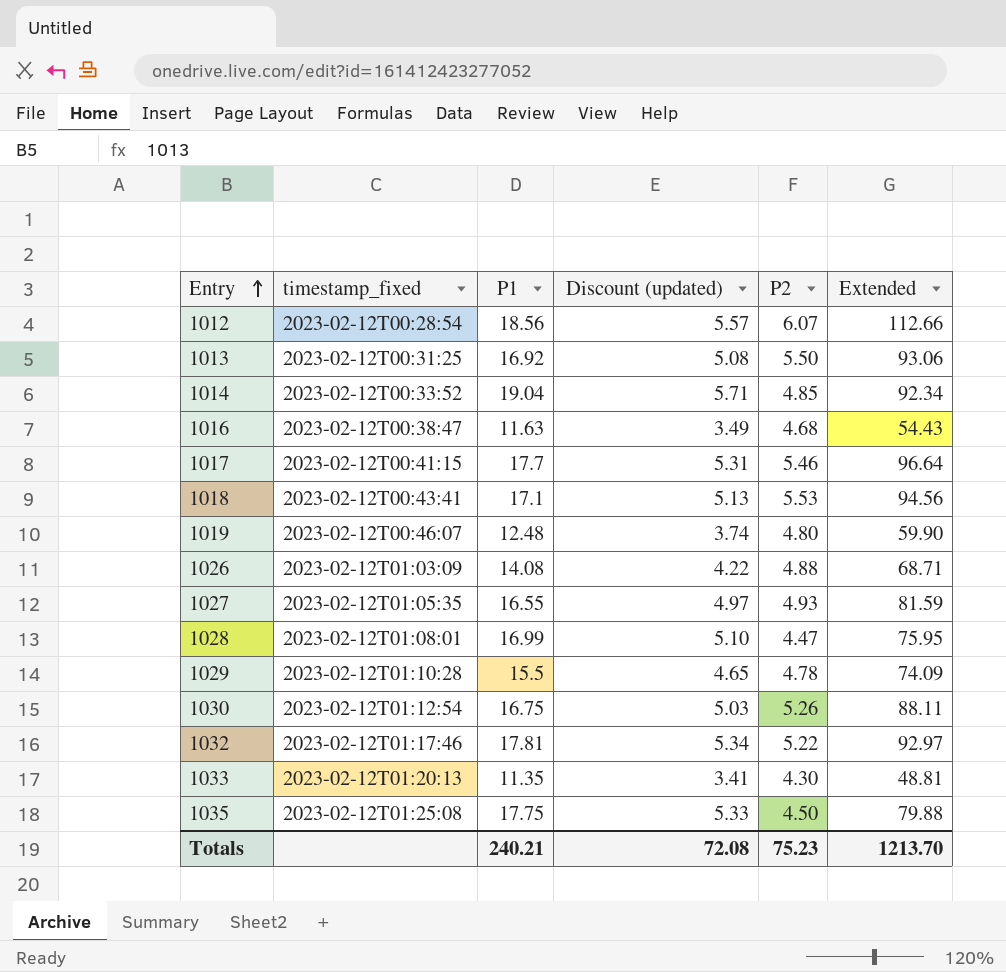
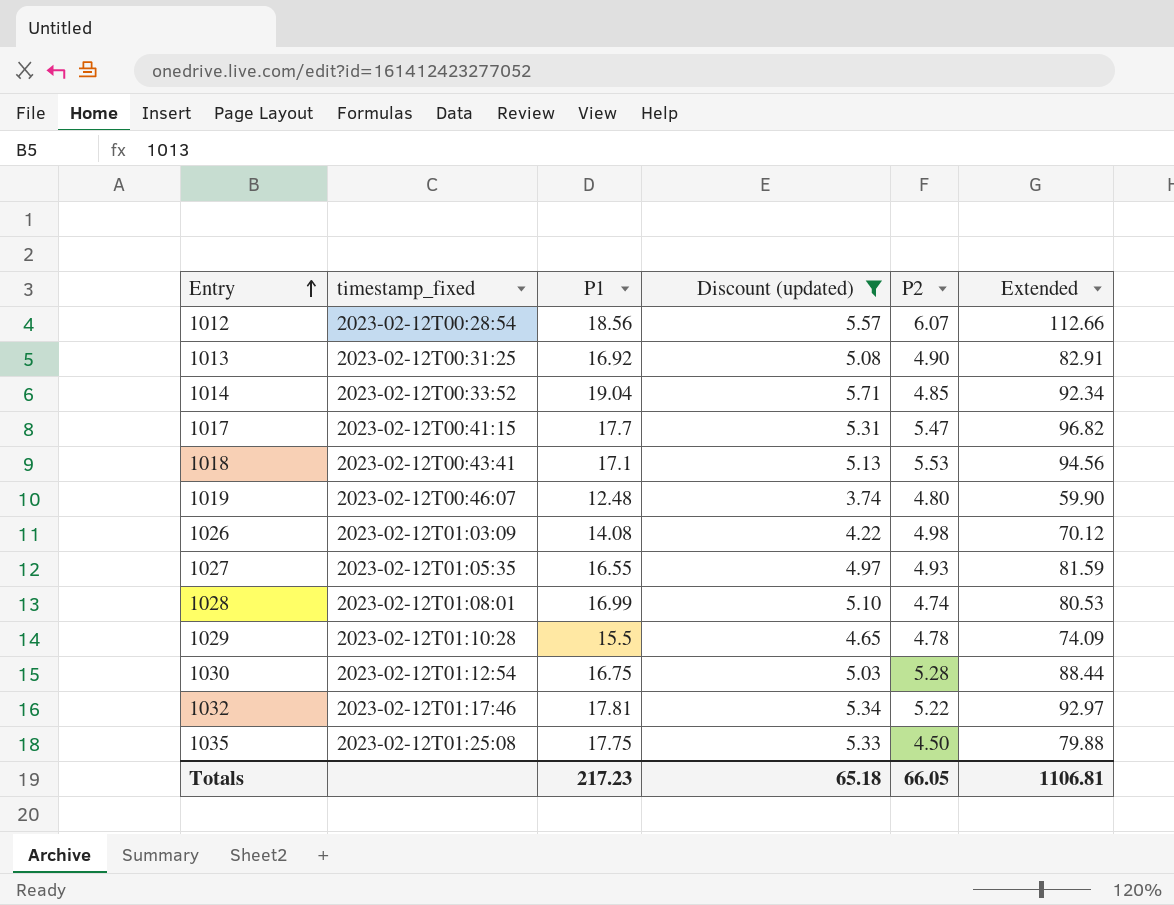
filter: none -> Discount (updated) >= 3.74
1013 | P2: 5.50 -> 4.90
1013 | Extended: 93.06 -> 82.91
1017 | P2: 5.46 -> 5.47
1017 | Extended: 96.64 -> 96.82
1026 | P2: 4.88 -> 4.98
1026 | Extended: 68.71 -> 70.12
1028 | P2: 4.47 -> 4.74
1028 | Extended: 75.95 -> 80.53
1030 | P2: 5.26 -> 5.28
1030 | Extended: 88.11 -> 88.44
Totals | P1: 240.21 -> 217.23
Totals | Discount (updated): 72.08 -> 65.18
Totals | P2: 75.23 -> 66.05
Totals | Extended: 1213.70 -> 1106.81

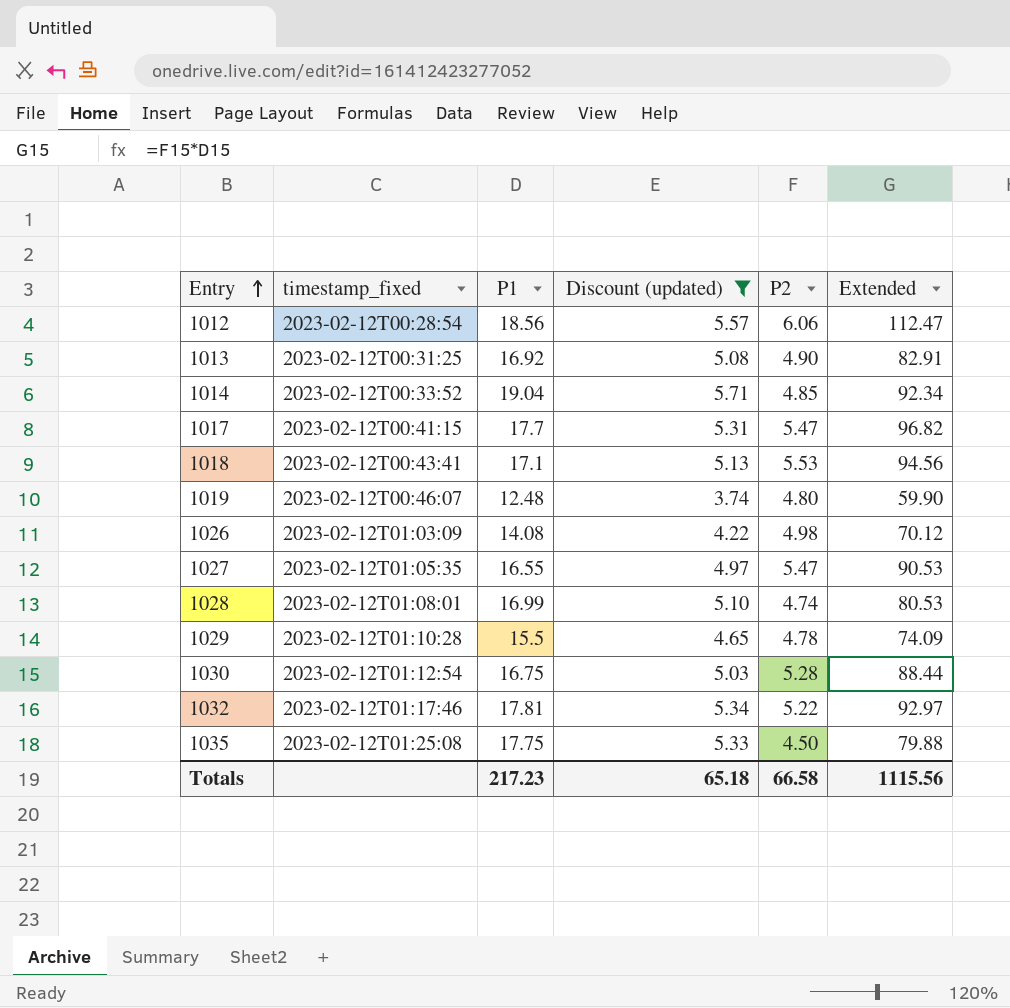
1012 | P2: 6.07 -> 6.06
1012 | Extended: 112.66 -> 112.47
1027 | P2: 4.93 -> 5.47
1027 | Extended: 81.59 -> 90.53
Totals | P2: 66.05 -> 66.58
Totals | Extended: 1106.81 -> 1115.56

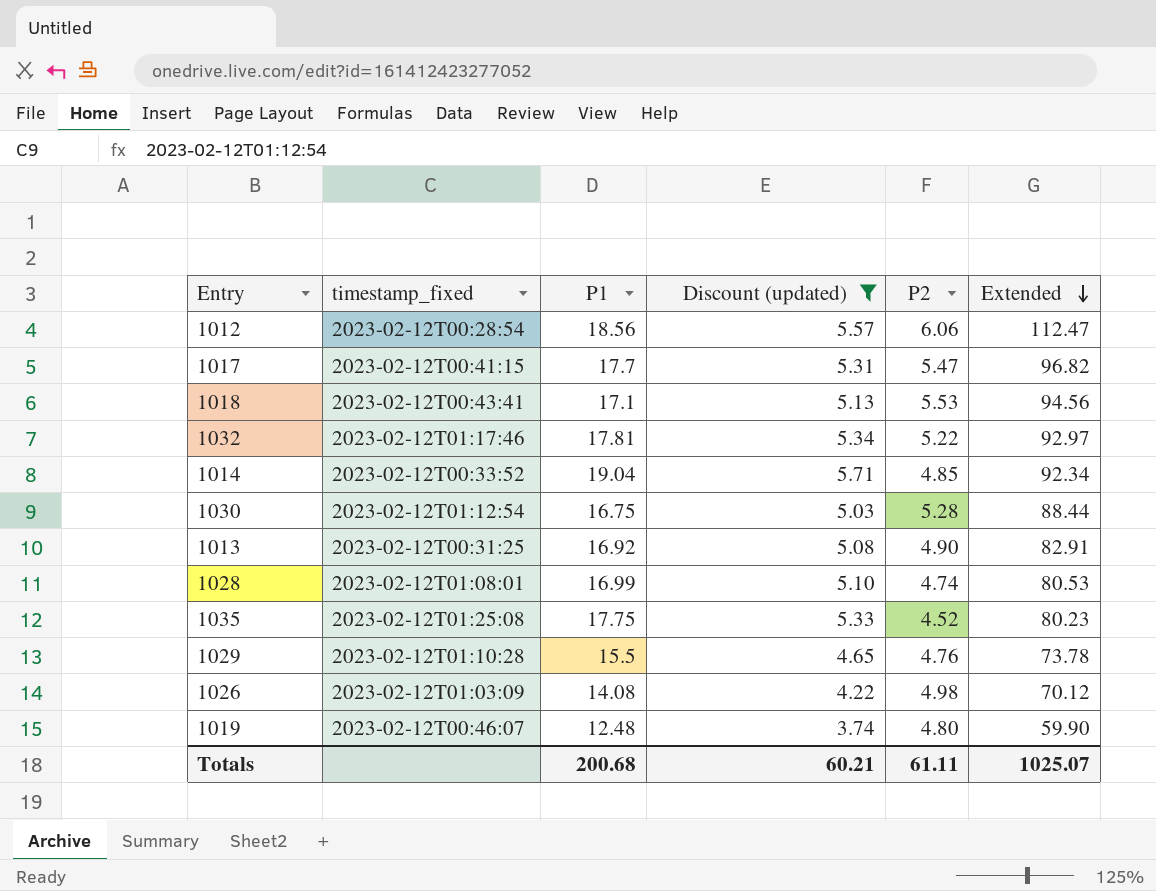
row order: Entry ascending -> Extended descending
row 1027: 2023-02-12T01:05:35 | 16.55 | 4.97 | 5.47 | 90.53 -> none
1035 | P2: 4.50 -> 4.52
1035 | Extended: 79.88 -> 80.23
1029 | P2: 4.78 -> 4.76
1029 | Extended: 74.09 -> 73.78
Totals | P1: 217.23 -> 200.68
Totals | Discount (updated): 65.18 -> 60.21
Totals | P2: 66.58 -> 61.11
Totals | Extended: 1115.56 -> 1025.07

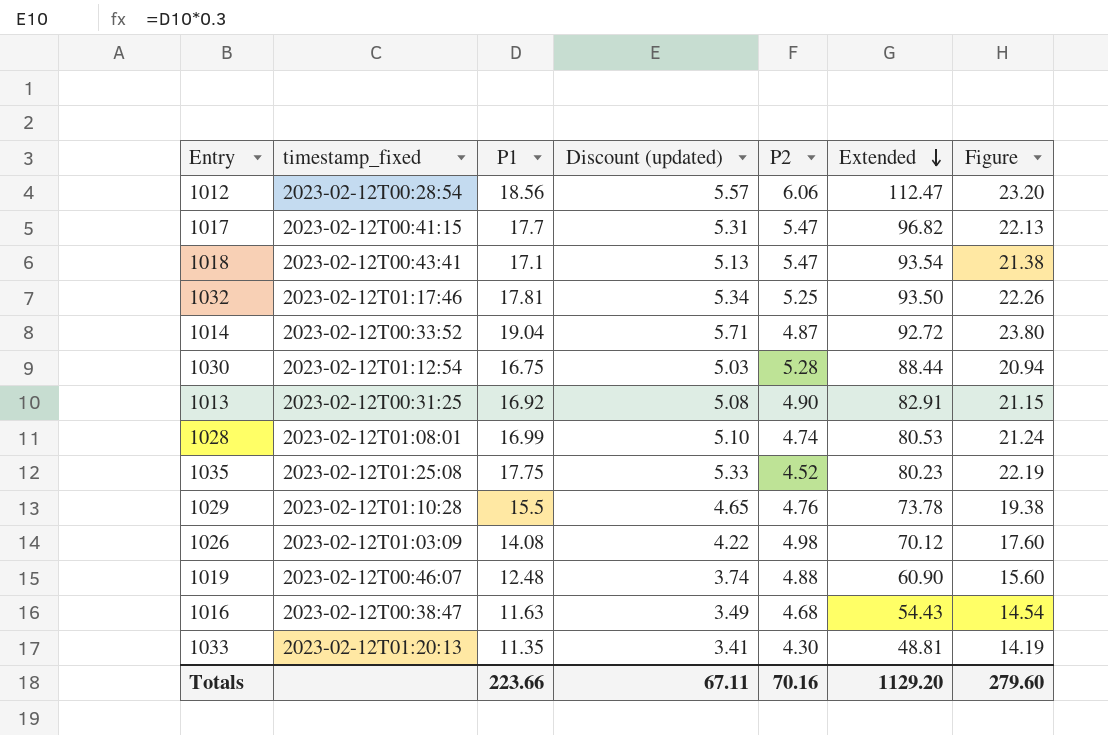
filter: Discount (updated) >= 3.74 -> none
column Figure | formula: none -> [P1] * 1.25
1018 | P2: 5.53 -> 5.47
1018 | Extended: 94.56 -> 93.54
1032 | P2: 5.22 -> 5.25
1032 | Extended: 92.97 -> 93.50
1014 | P2: 4.85 -> 4.87
1014 | Extended: 92.34 -> 92.72
1019 | P2: 4.80 -> 4.88
1019 | Extended: 59.90 -> 60.90
Totals | P1: 200.68 -> 223.66
Totals | Discount (updated): 60.21 -> 67.11
Totals | P2: 61.11 -> 70.16
Totals | Extended: 1025.07 -> 1129.20

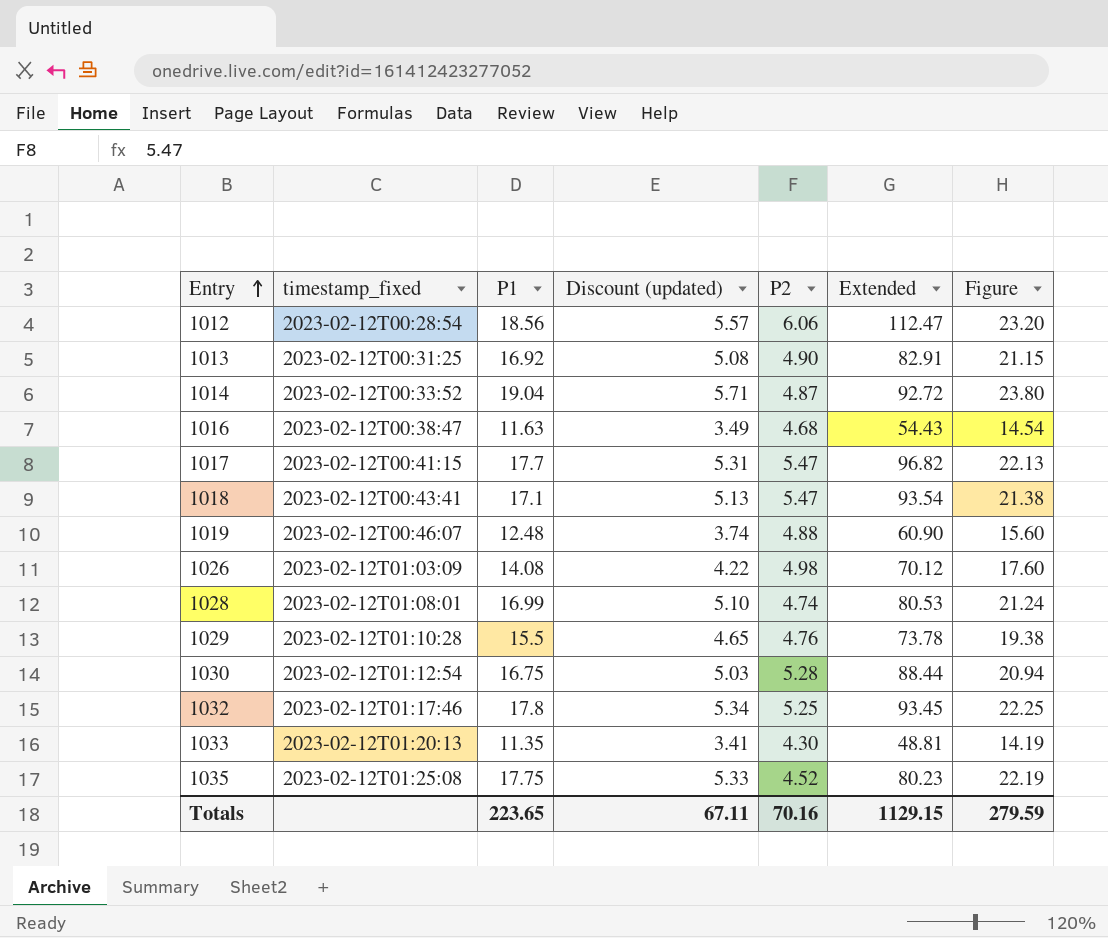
row order: Extended descending -> Entry ascending
1032 | P1: 17.81 -> 17.8
1032 | Extended: 93.50 -> 93.45
1032 | Figure: 22.26 -> 22.25
Totals | P1: 223.66 -> 223.65
Totals | Extended: 1129.20 -> 1129.15
Totals | Figure: 279.60 -> 279.59

